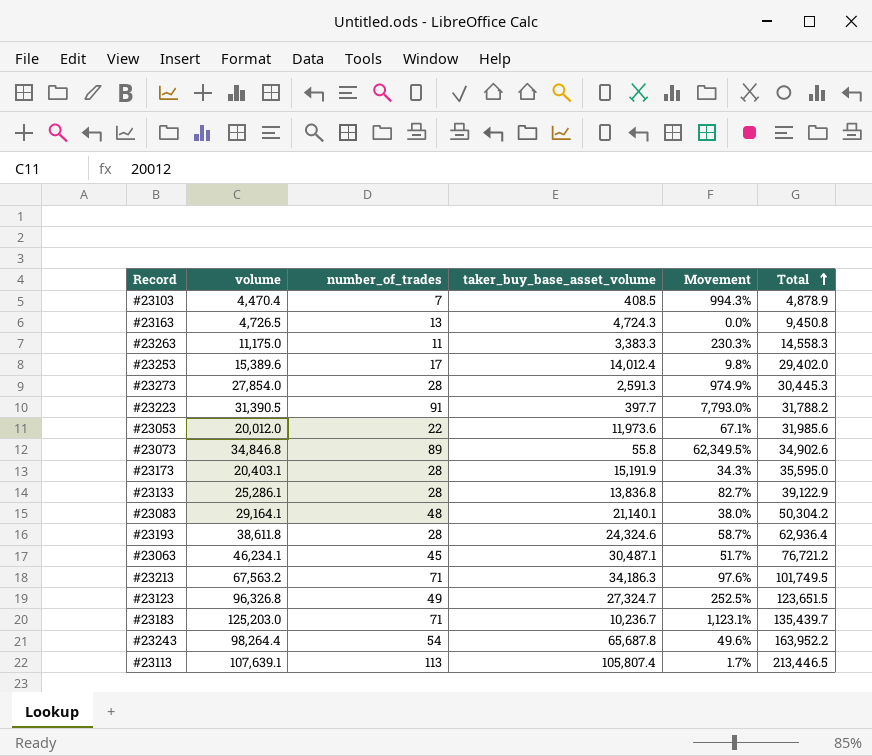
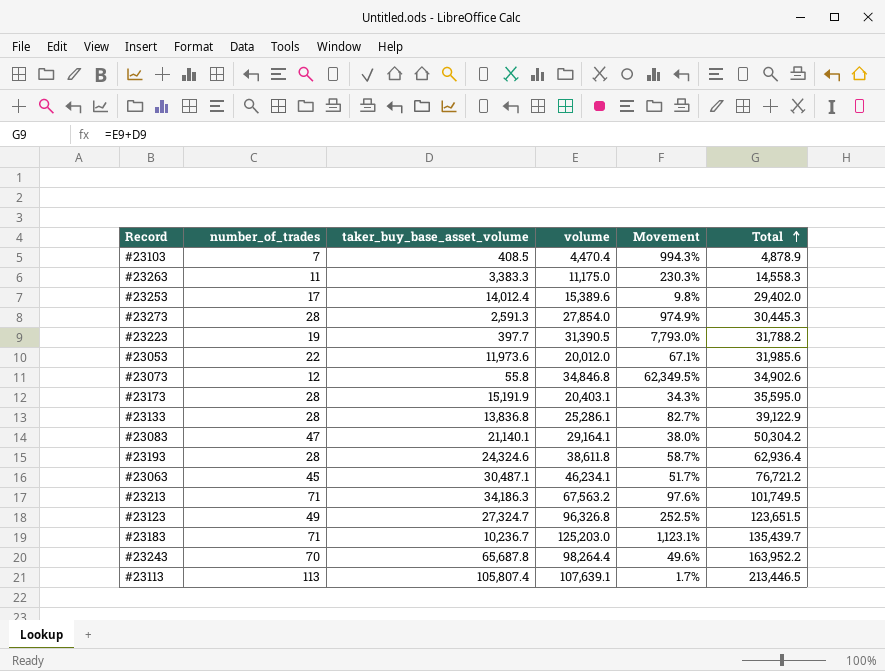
column volume | position: 2 -> 4
row #23163: 4,726.5 | 13 | 4,724.3 | 0.0% | 9,450.8 -> none
#23223 | number_of_trades: 91 -> 19
#23073 | number_of_trades: 89 -> 12
#23083 | number_of_trades: 48 -> 47
#23243 | number_of_trades: 54 -> 70

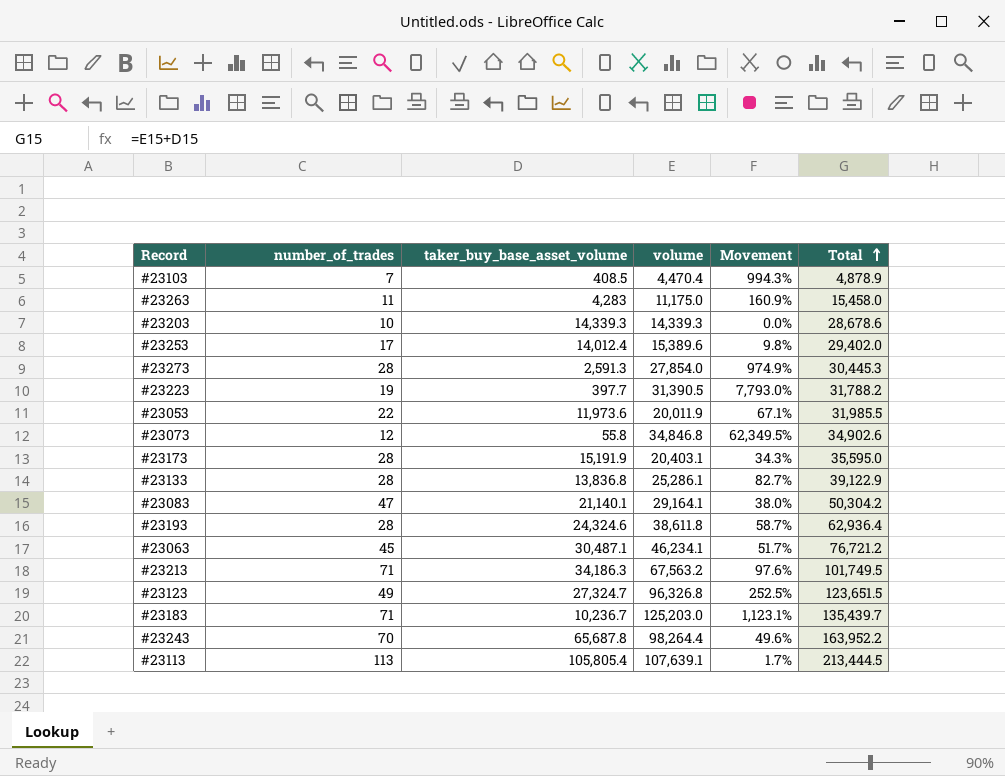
#23263 | taker_buy_base_asset_volume: 3,383.3 -> 4,283
#23263 | Movement: 230.3% -> 160.9%
#23263 | Total: 14,558.3 -> 15,458.0
row #23203: none -> 10 | 14,339.3 | 14,339.3 | 0.0% | 28,678.6
#23053 | volume: 20,012.0 -> 20,011.9
#23053 | Total: 31,985.6 -> 31,985.5
#23113 | taker_buy_base_asset_volume: 105,807.4 -> 105,805.4
#23113 | Total: 213,446.5 -> 213,444.5

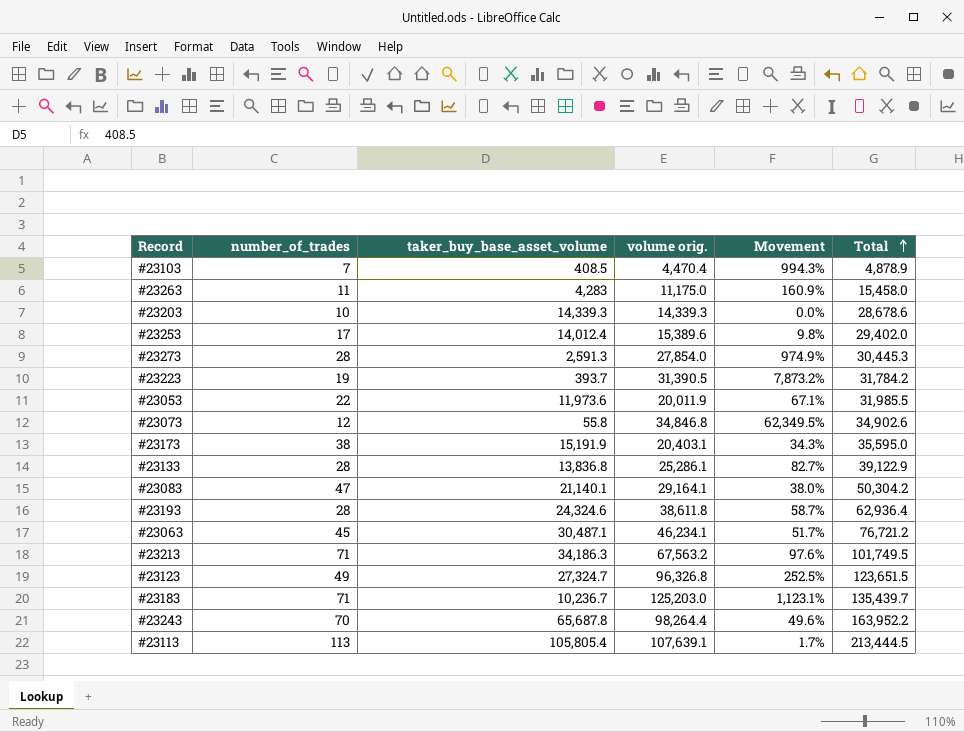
column name: volume -> volume orig.
#23223 | taker_buy_base_asset_volume: 397.7 -> 393.7
#23223 | Movement: 7,793.0% -> 7,873.2%
#23223 | Total: 31,788.2 -> 31,784.2
#23173 | number_of_trades: 28 -> 38

